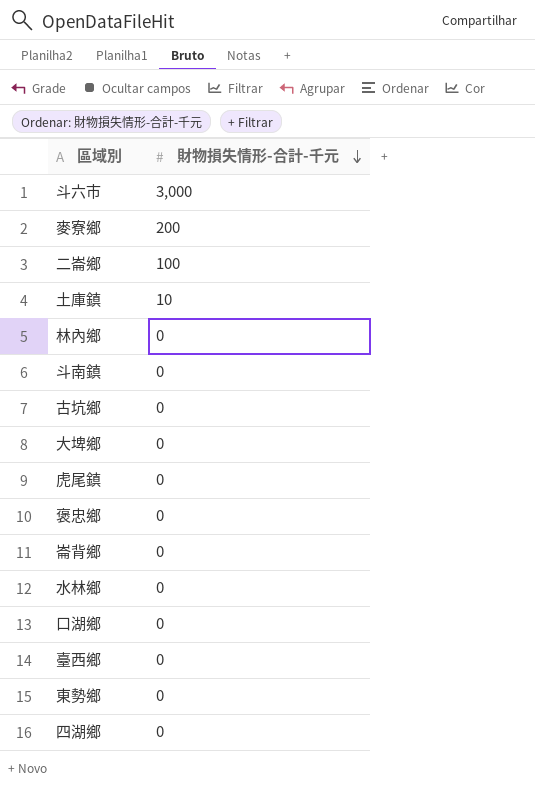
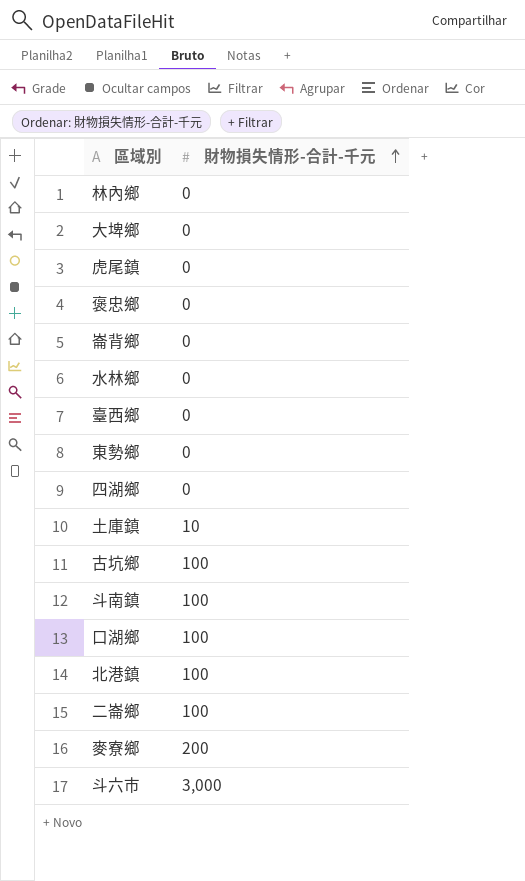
row order: 財物損失情形-合計-千元 descending -> 財物損失情形-合計-千元 ascending
古坑鄉 | 財物損失情形-合計-千元: 0 -> 100
斗南鎮 | 財物損失情形-合計-千元: 0 -> 100
口湖鄉 | 財物損失情形-合計-千元: 0 -> 100
row 北港鎮: none -> 100

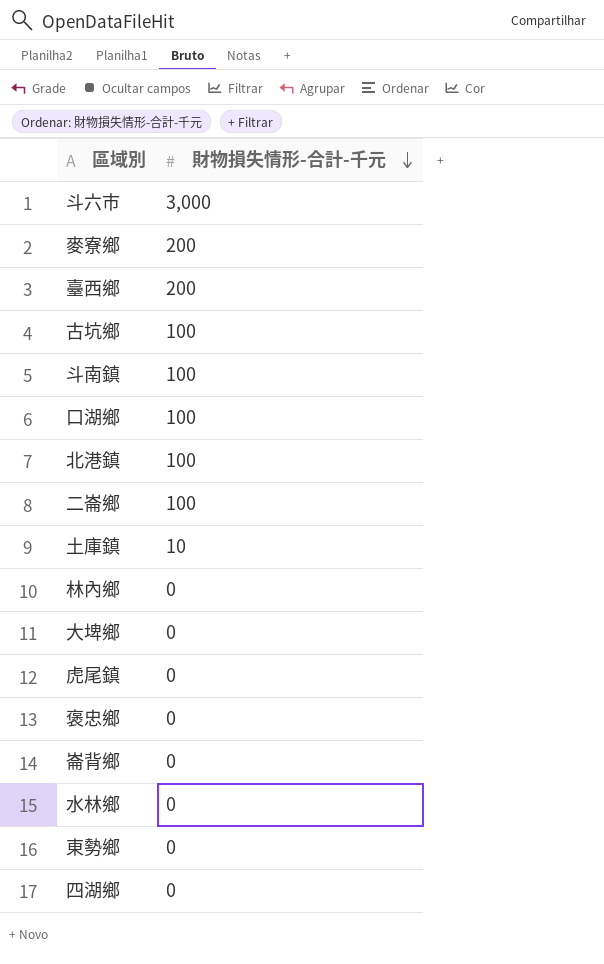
row order: 財物損失情形-合計-千元 ascending -> 財物損失情形-合計-千元 descending
臺西鄉 | 財物損失情形-合計-千元: 0 -> 200

